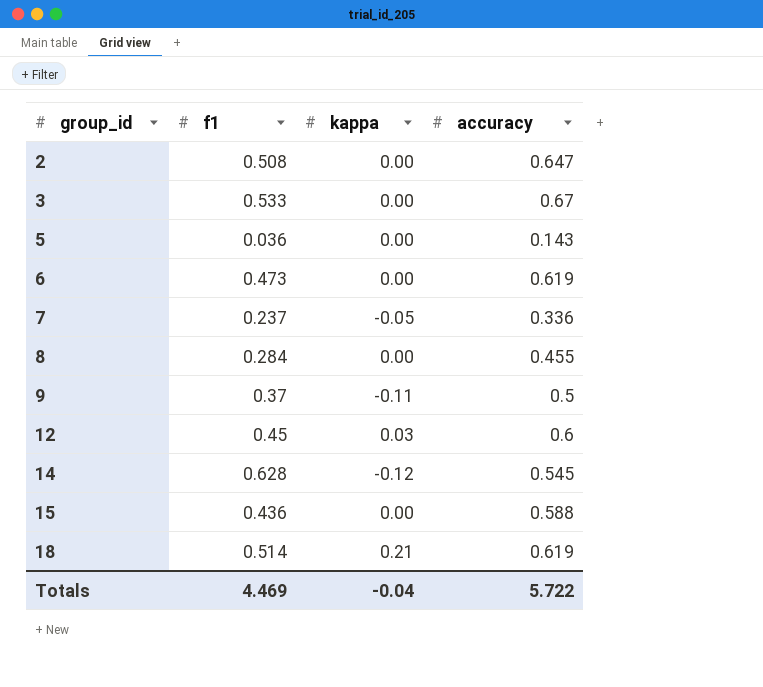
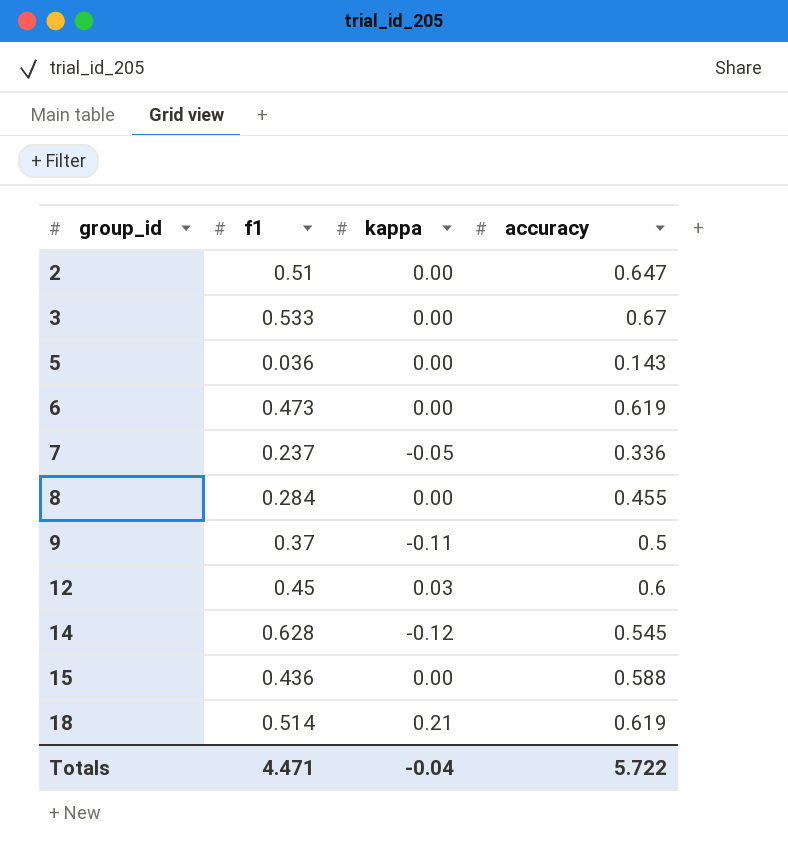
2 | f1: 0.508 -> 0.51
Totals | f1: 4.469 -> 4.471

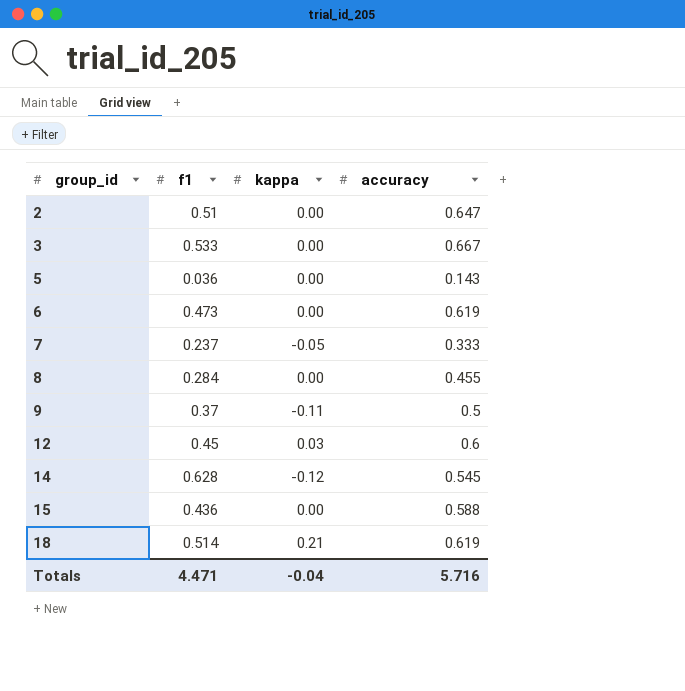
3 | accuracy: 0.67 -> 0.667
7 | accuracy: 0.336 -> 0.333
Totals | accuracy: 5.722 -> 5.716

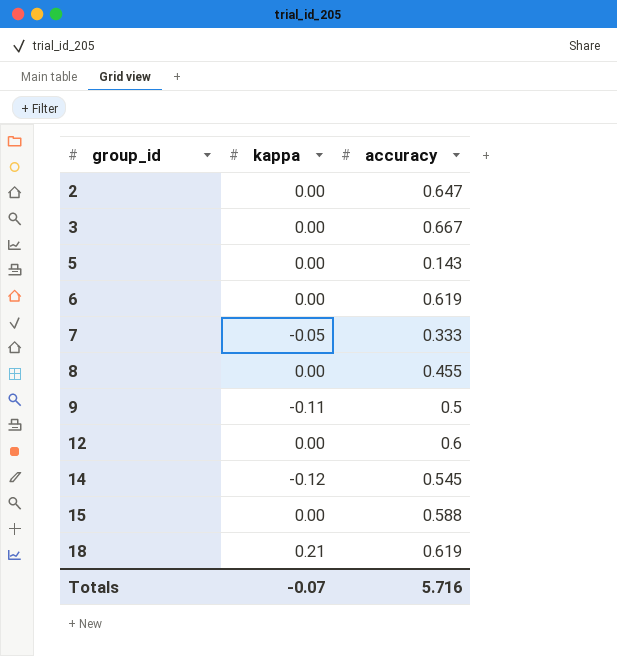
column f1 | position: 2 -> none
12 | kappa: 0.03 -> 0.00
Totals | kappa: -0.04 -> -0.07

